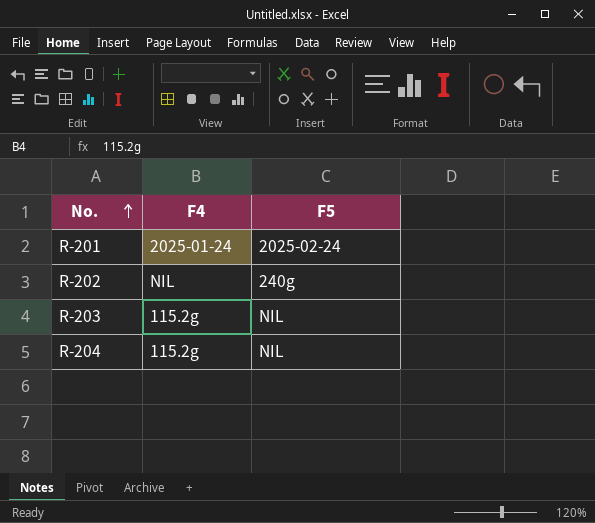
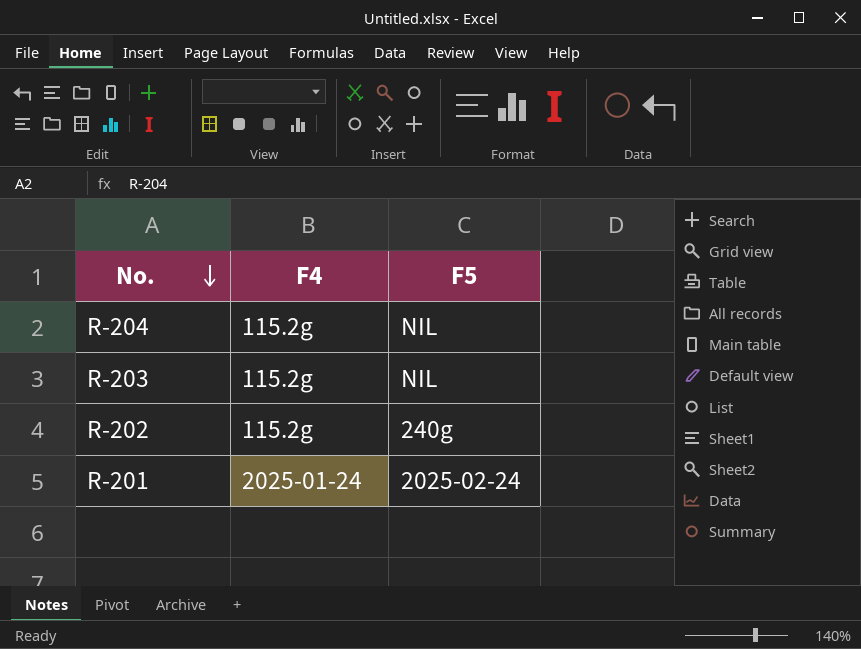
row order: No. ascending -> No. descending
R-202 | F4: NIL -> 115.2g

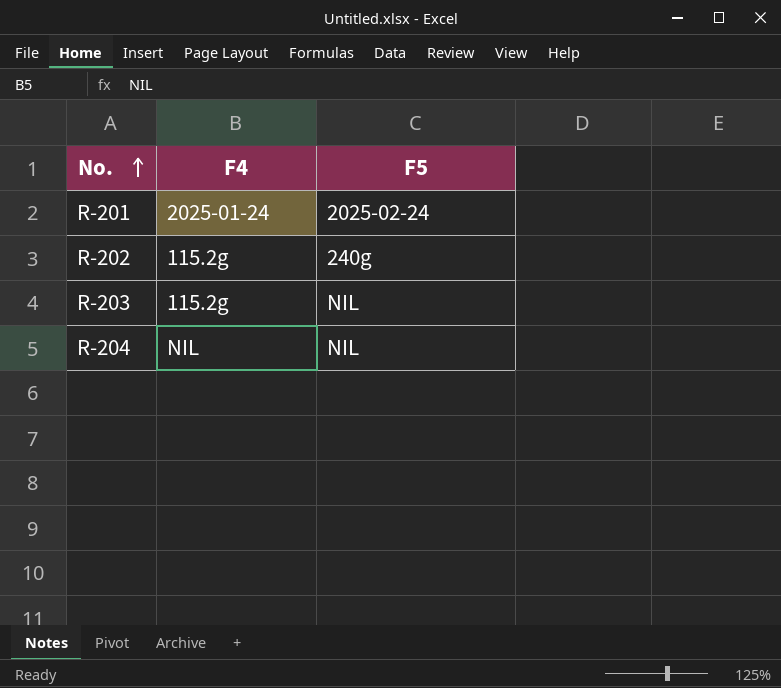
row order: No. descending -> No. ascending
R-204 | F4: 115.2g -> NIL

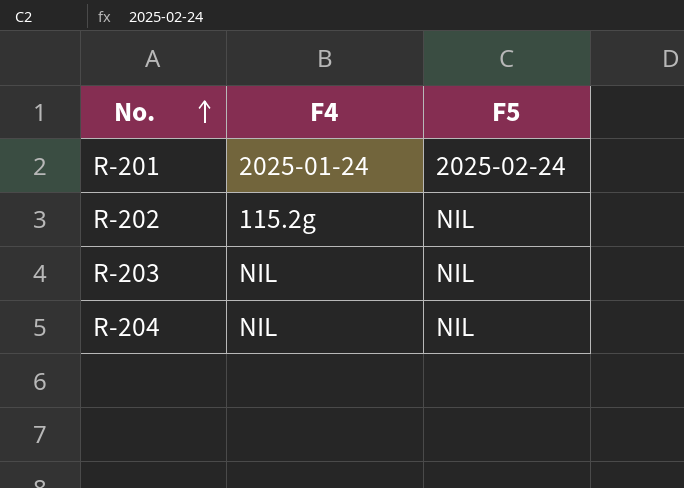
R-202 | F5: 240g -> NIL
R-203 | F4: 115.2g -> NIL

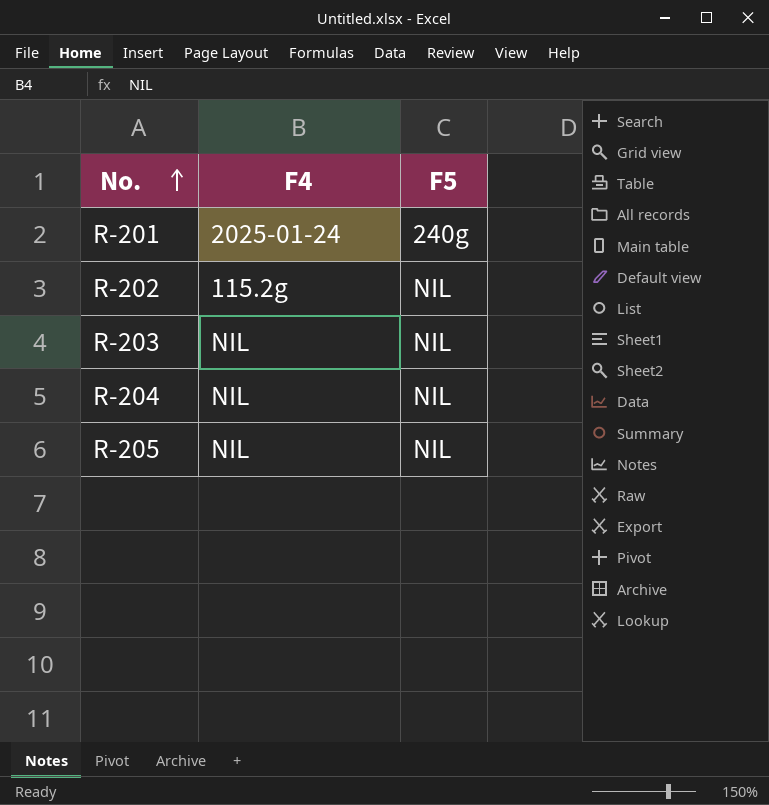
R-201 | F5: 2025-02-24 -> 240g
row R-205: none -> NIL | NIL

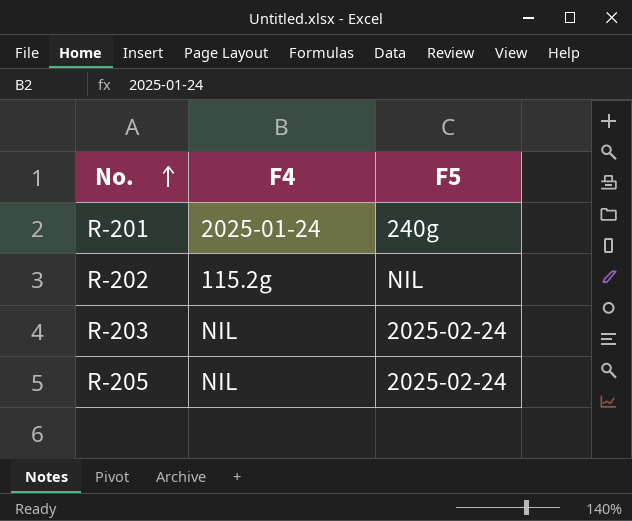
row R-204: NIL | NIL -> none
R-203 | F5: NIL -> 2025-02-24
R-205 | F5: NIL -> 2025-02-24

